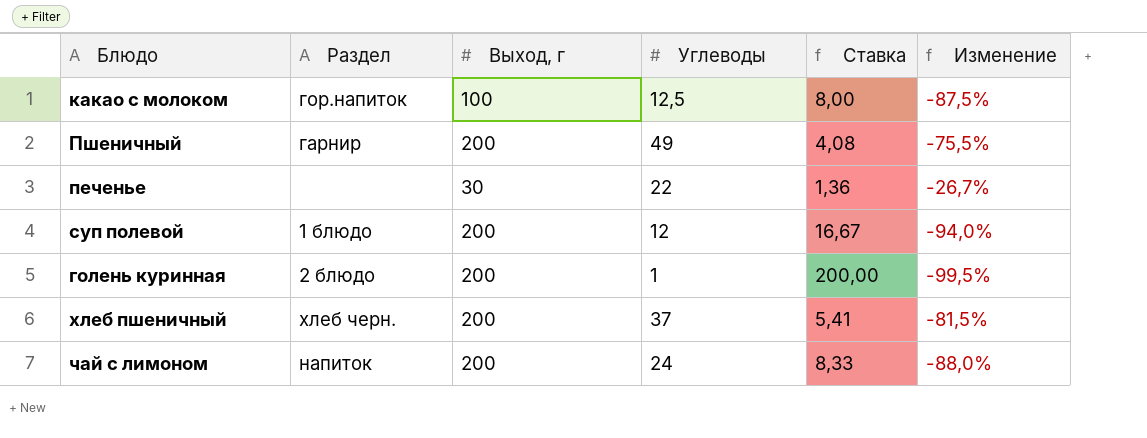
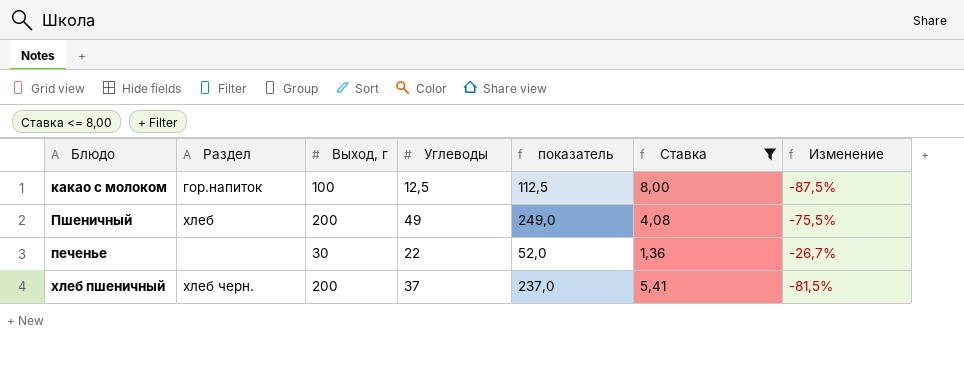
filter: none -> Ставка <= 8,00
column показатель | formula: none -> [Выход, г] + [Углеводы]
Пшеничный | Раздел: гарнир -> хлеб

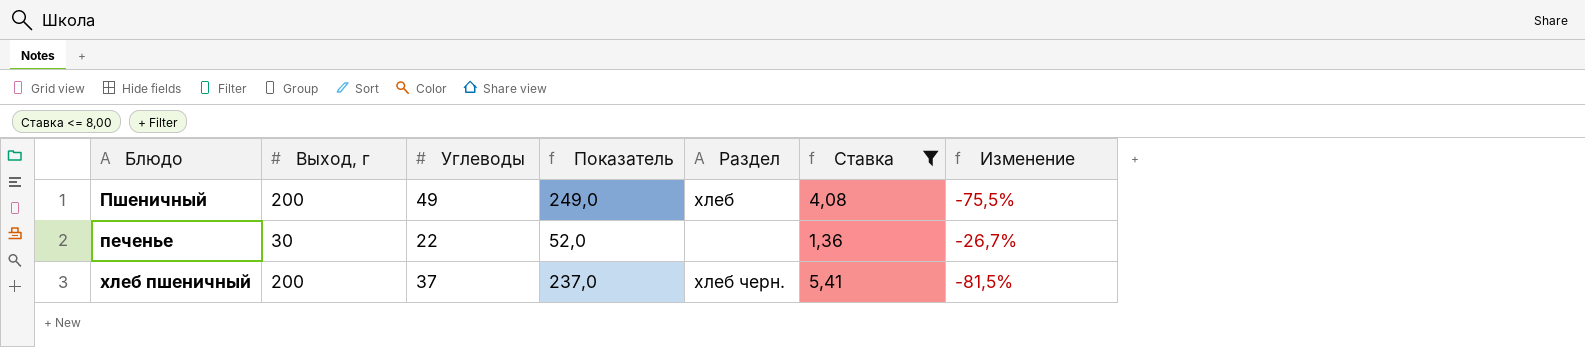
column name: показатель -> Показатель
column Раздел | position: 2 -> 5
row какао с молоком: гор.напиток | 100 | 12,5 | 112,5 | 8,00 | -87,5% -> none

